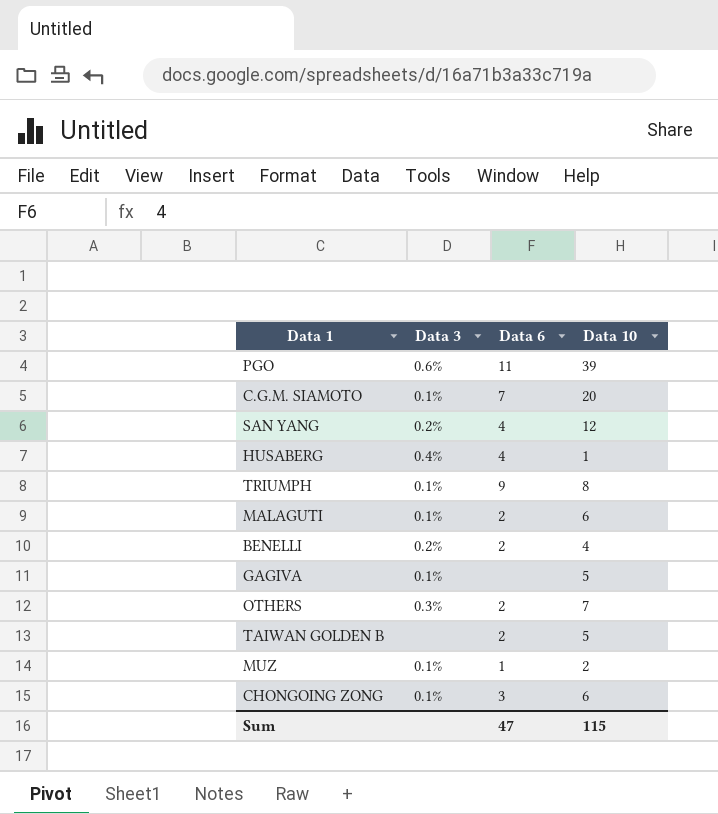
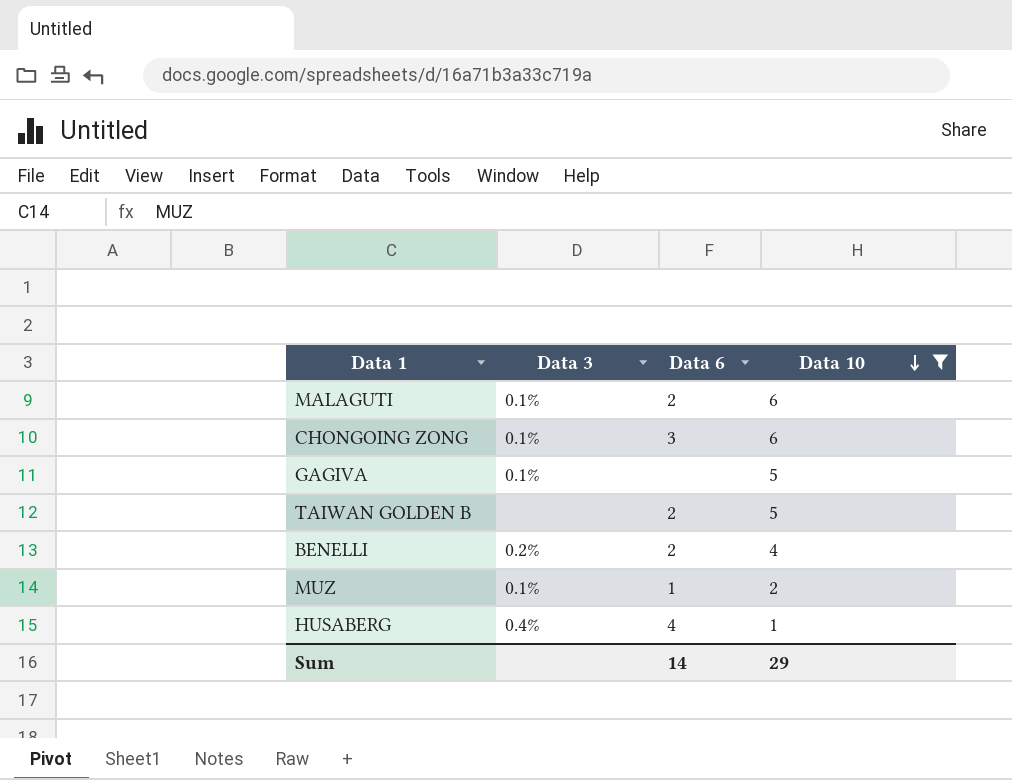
filter: none -> Data 10 <= 6
row order: none -> Data 10 descending
Sum | Data 6: 47 -> 14
Sum | Data 10: 115 -> 29

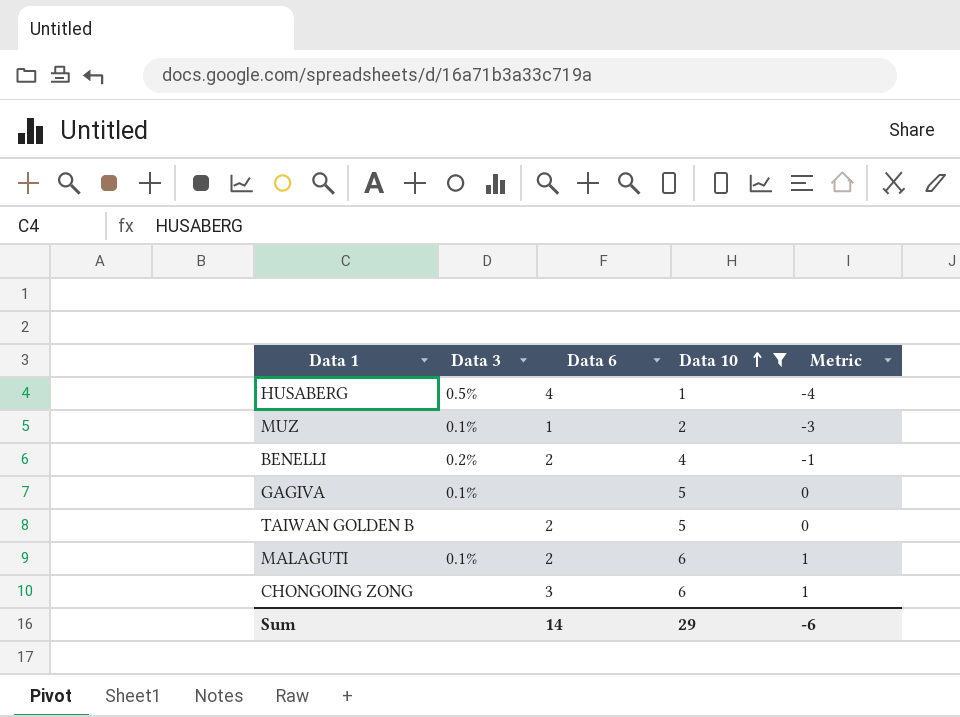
row order: Data 10 descending -> Data 10 ascending
column Metric | formula: none -> [Data 10] - 5
HUSABERG | Data 3: 0.4% -> 0.5%
CHONGOING ZONG | Data 3: 0.1% -> none

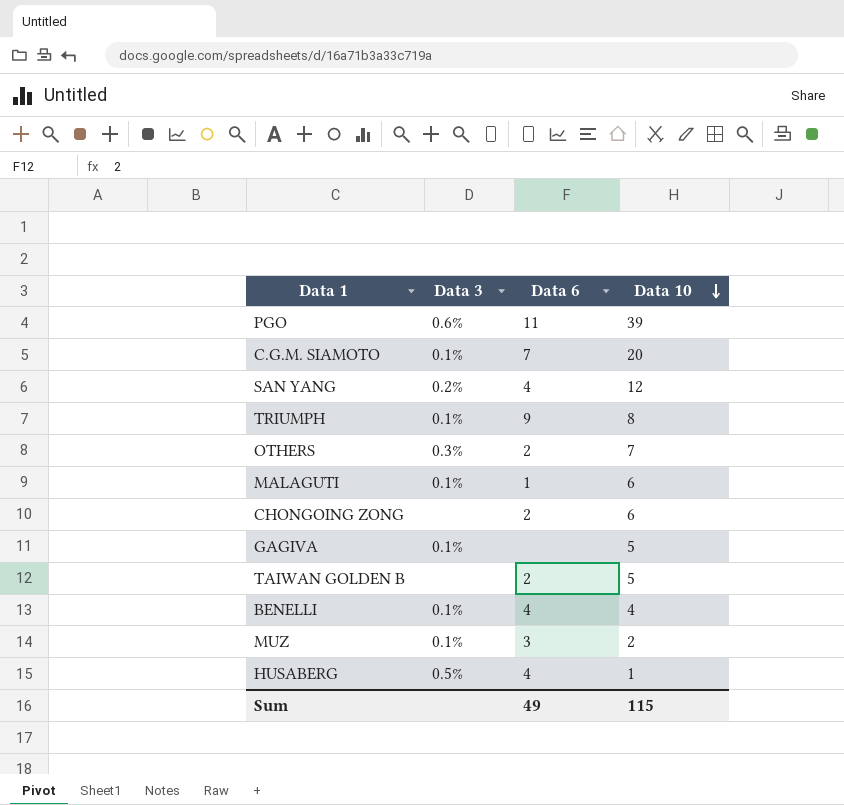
filter: Data 10 <= 6 -> none
row order: Data 10 ascending -> Data 10 descending
column Metric | formula: [Data 10] - 5 -> none
MALAGUTI | Data 6: 2 -> 1
CHONGOING ZONG | Data 6: 3 -> 2
BENELLI | Data 3: 0.2% -> 0.1%
BENELLI | Data 6: 2 -> 4
MUZ | Data 6: 1 -> 3
Sum | Data 6: 14 -> 49
Sum | Data 10: 29 -> 115

